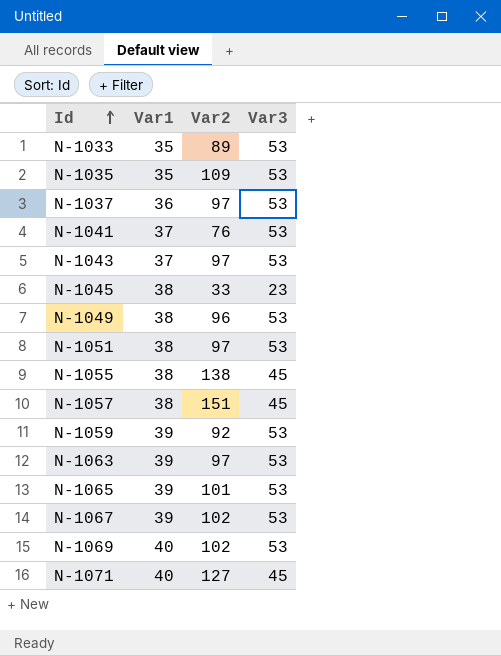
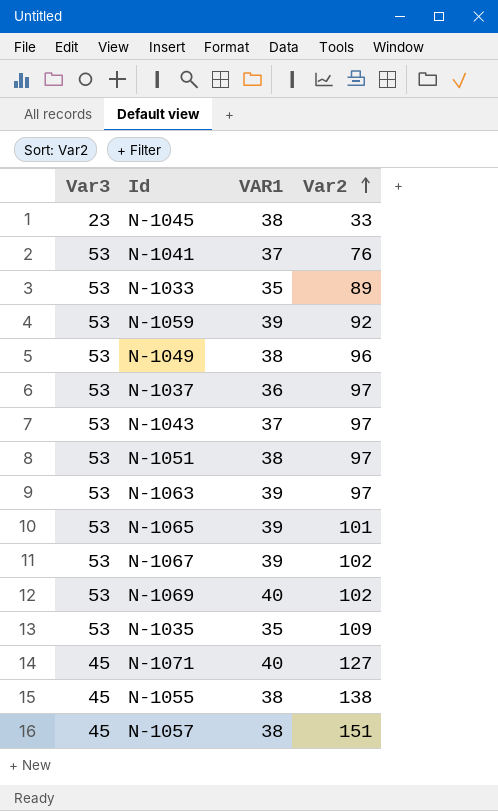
row order: Id ascending -> Var2 ascending
column Var3 | position: 4 -> 1
column name: Var1 -> VAR1

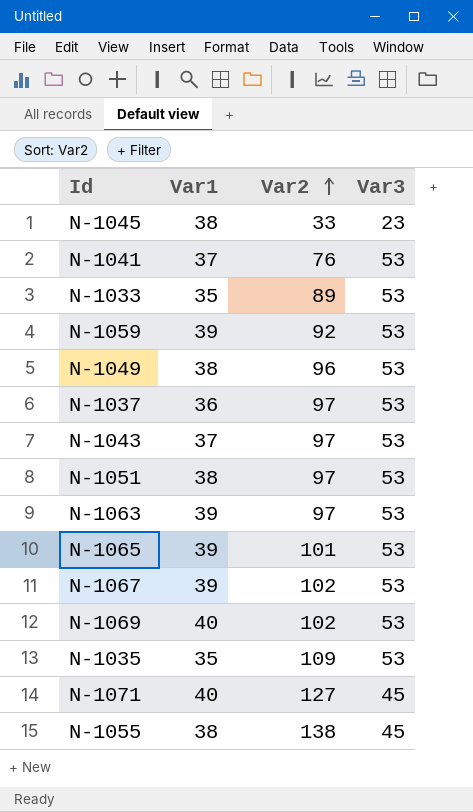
column name: VAR1 -> Var1
column Var3 | position: 1 -> 4
row N-1057: 45 | 38 | 151 -> none

